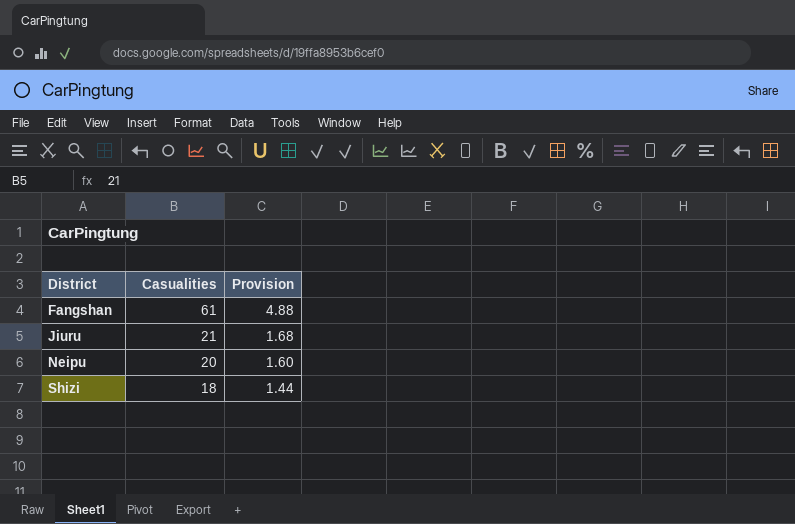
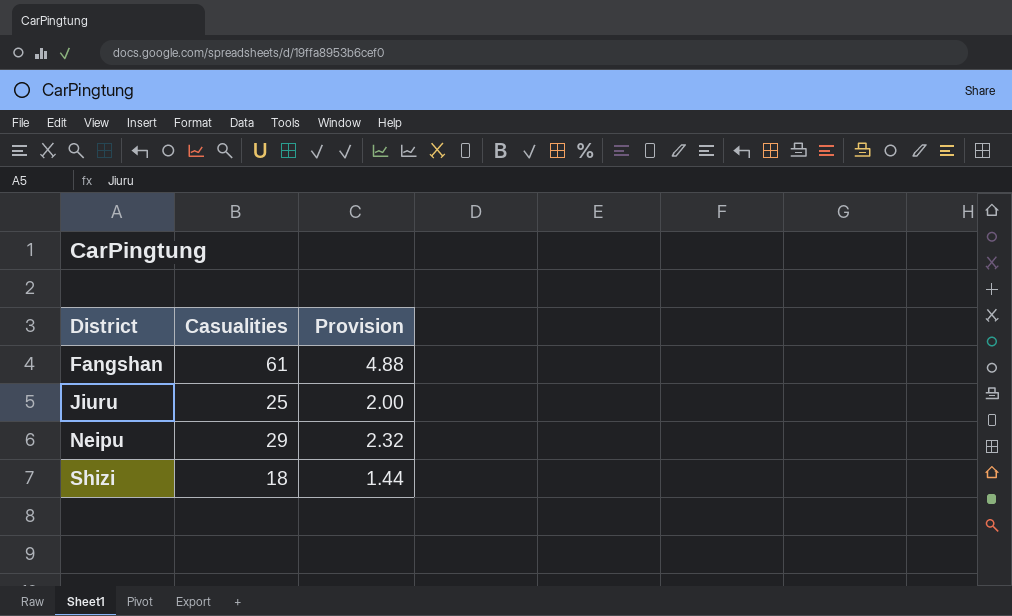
Jiuru | Casualities: 21 -> 25
Jiuru | Provision: 1.68 -> 2.00
Neipu | Casualities: 20 -> 29
Neipu | Provision: 1.60 -> 2.32

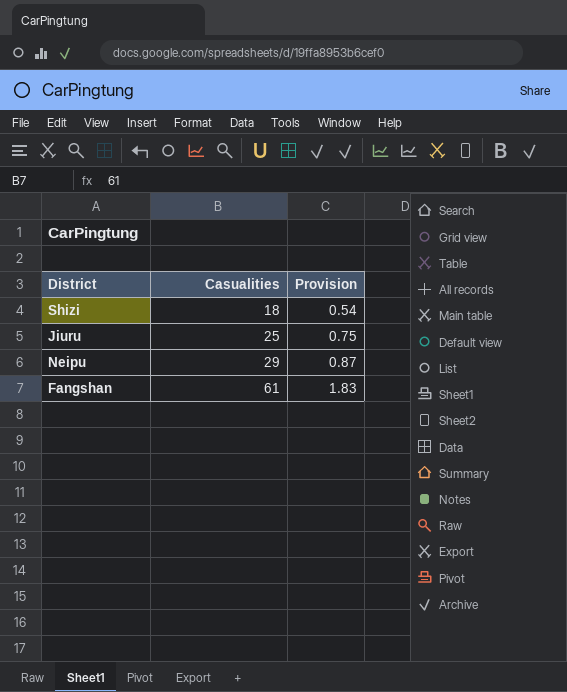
row order: District ascending -> Casualities ascending
column Provision | formula: [Casualities] * 0.08 -> [Casualities] * 0.03

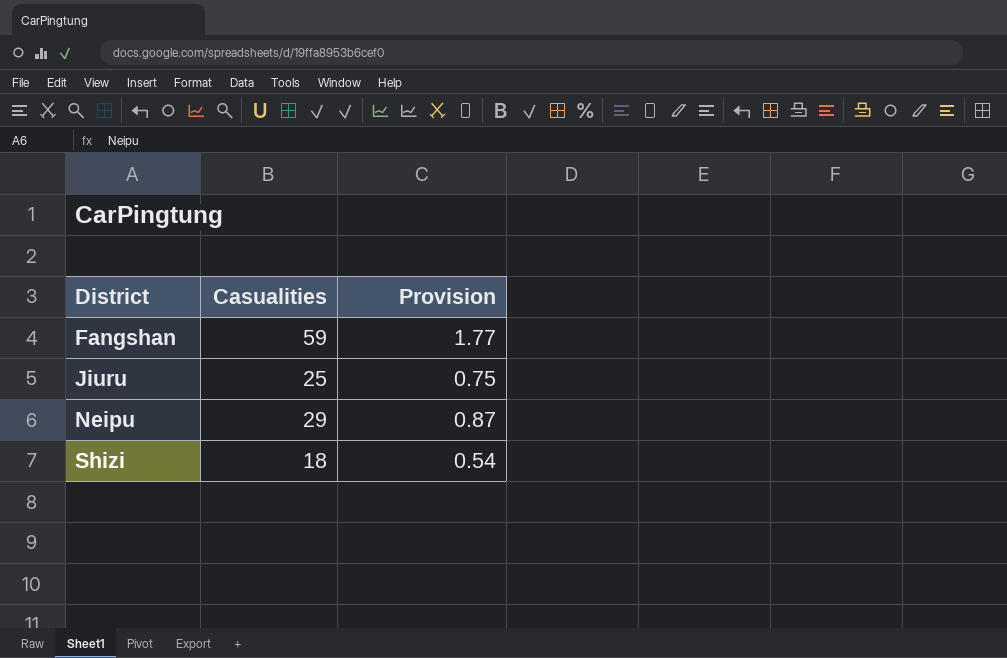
row order: Casualities ascending -> District ascending
Fangshan | Casualities: 61 -> 59
Fangshan | Provision: 1.83 -> 1.77

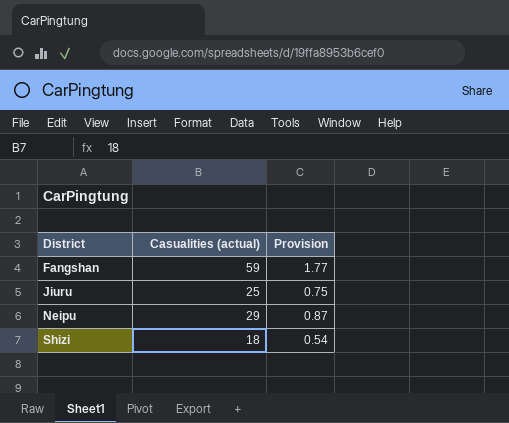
column name: Casualities -> Casualities (actual)

